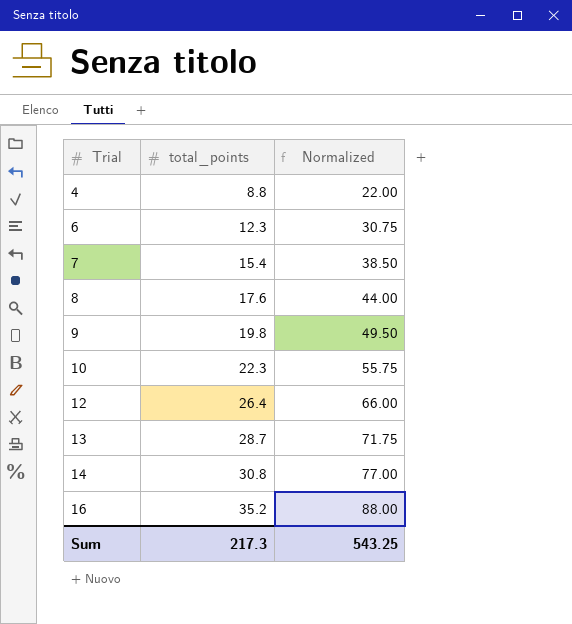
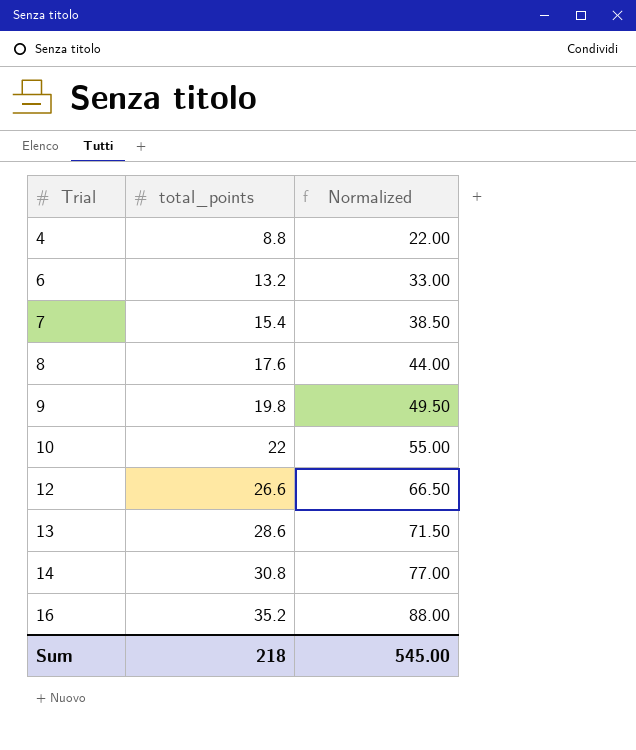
6 | total_points: 12.3 -> 13.2
6 | Normalized: 30.75 -> 33.00
10 | total_points: 22.3 -> 22
10 | Normalized: 55.75 -> 55.00
12 | total_points: 26.4 -> 26.6
12 | Normalized: 66.00 -> 66.50
13 | total_points: 28.7 -> 28.6
13 | Normalized: 71.75 -> 71.50
Sum | total_points: 217.3 -> 218
Sum | Normalized: 543.25 -> 545.00

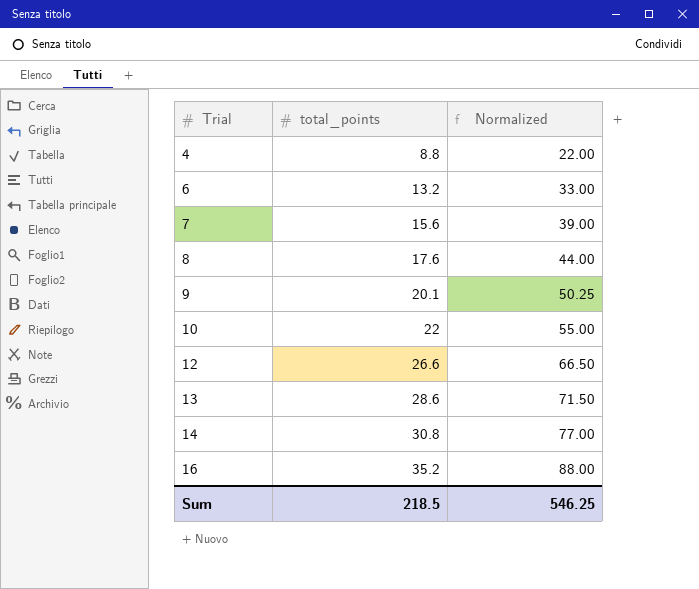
7 | total_points: 15.4 -> 15.6
7 | Normalized: 38.50 -> 39.00
9 | total_points: 19.8 -> 20.1
9 | Normalized: 49.50 -> 50.25
Sum | total_points: 218 -> 218.5
Sum | Normalized: 545.00 -> 546.25

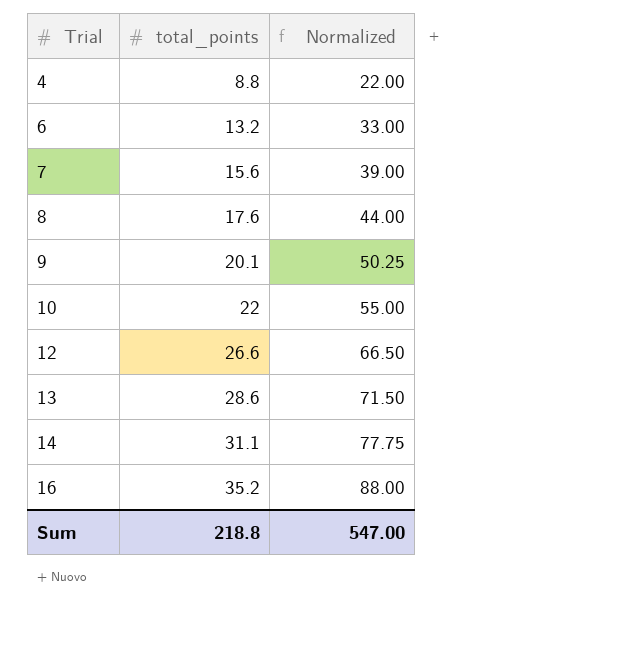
14 | total_points: 30.8 -> 31.1
14 | Normalized: 77.00 -> 77.75
Sum | total_points: 218.5 -> 218.8
Sum | Normalized: 546.25 -> 547.00

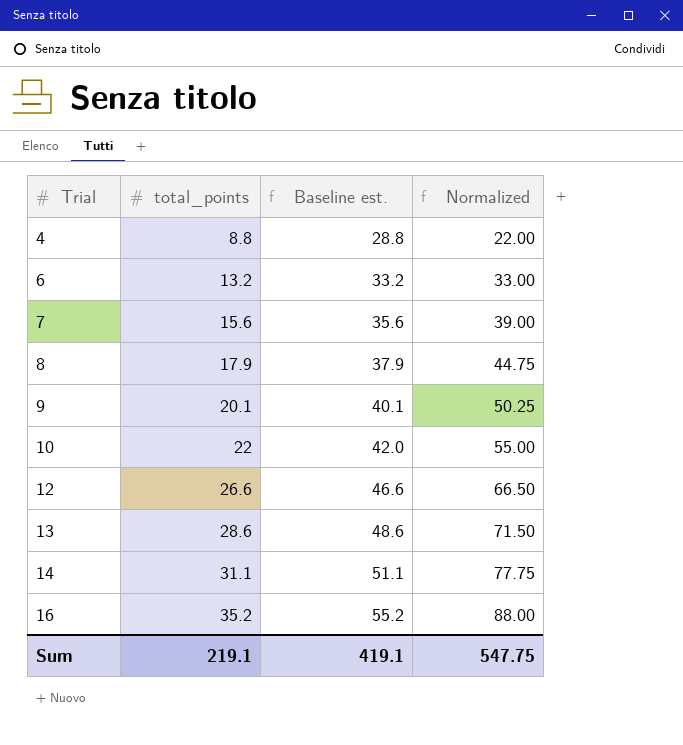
column Baseline est. | formula: none -> [total_points] + 20
8 | total_points: 17.6 -> 17.9
8 | Normalized: 44.00 -> 44.75
Sum | total_points: 218.8 -> 219.1
Sum | Normalized: 547.00 -> 547.75

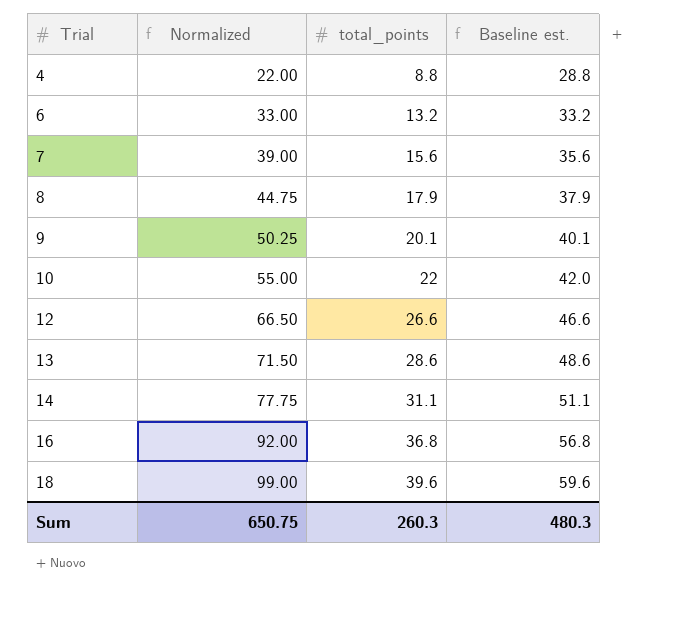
column Normalized | position: 4 -> 2
16 | Normalized: 88.00 -> 92.00
16 | total_points: 35.2 -> 36.8
16 | Baseline est.: 55.2 -> 56.8
row 18: none -> 99.00 | 39.6 | 59.6
Sum | Normalized: 547.75 -> 650.75
Sum | total_points: 219.1 -> 260.3
Sum | Baseline est.: 419.1 -> 480.3

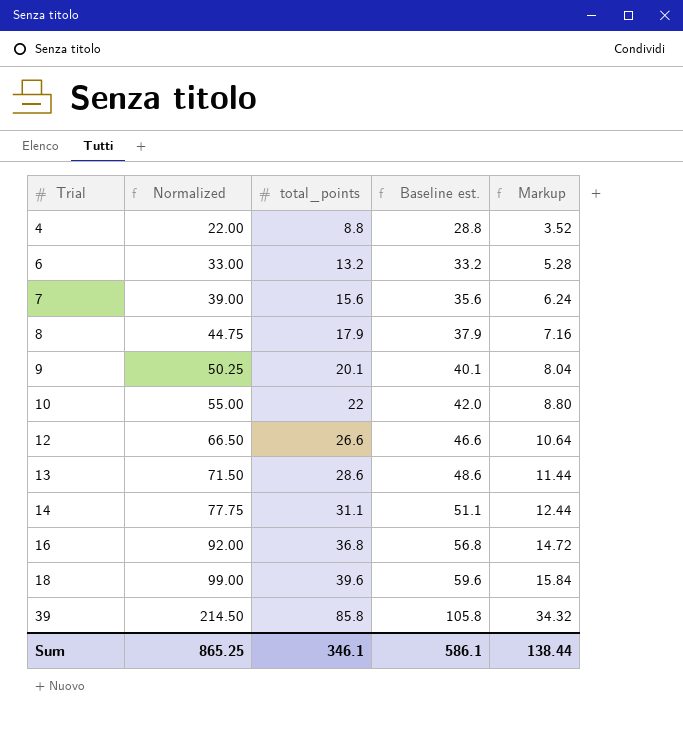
column Markup | formula: none -> [total_points] * 0.4
row 39: none -> 214.50 | 85.8 | 105.8 | 34.32
Sum | Normalized: 650.75 -> 865.25
Sum | total_points: 260.3 -> 346.1
Sum | Baseline est.: 480.3 -> 586.1

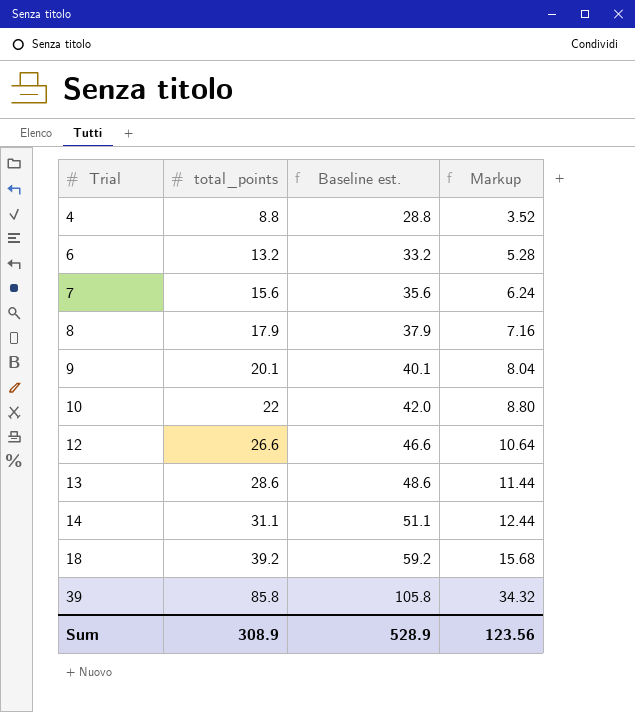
column Normalized | formula: [total_points] * 2.5 -> none
row 16: 92.00 | 36.8 | 56.8 | 14.72 -> none
18 | total_points: 39.6 -> 39.2
18 | Baseline est.: 59.6 -> 59.2
18 | Markup: 15.84 -> 15.68
Sum | total_points: 346.1 -> 308.9
Sum | Baseline est.: 586.1 -> 528.9
Sum | Markup: 138.44 -> 123.56

